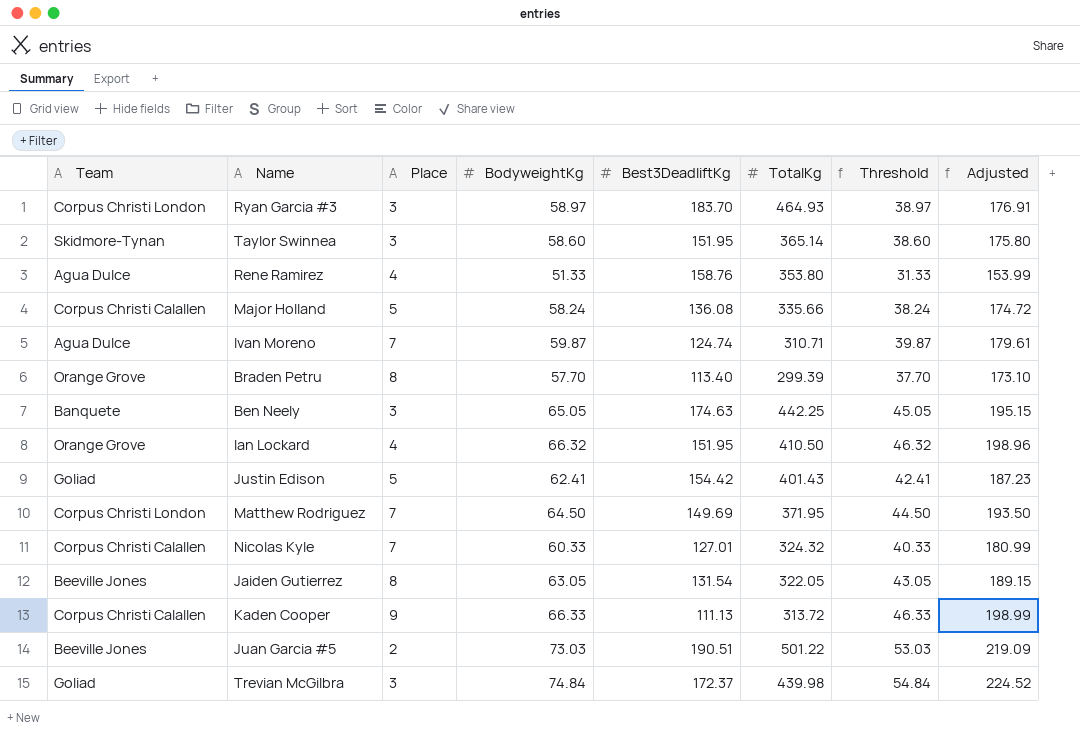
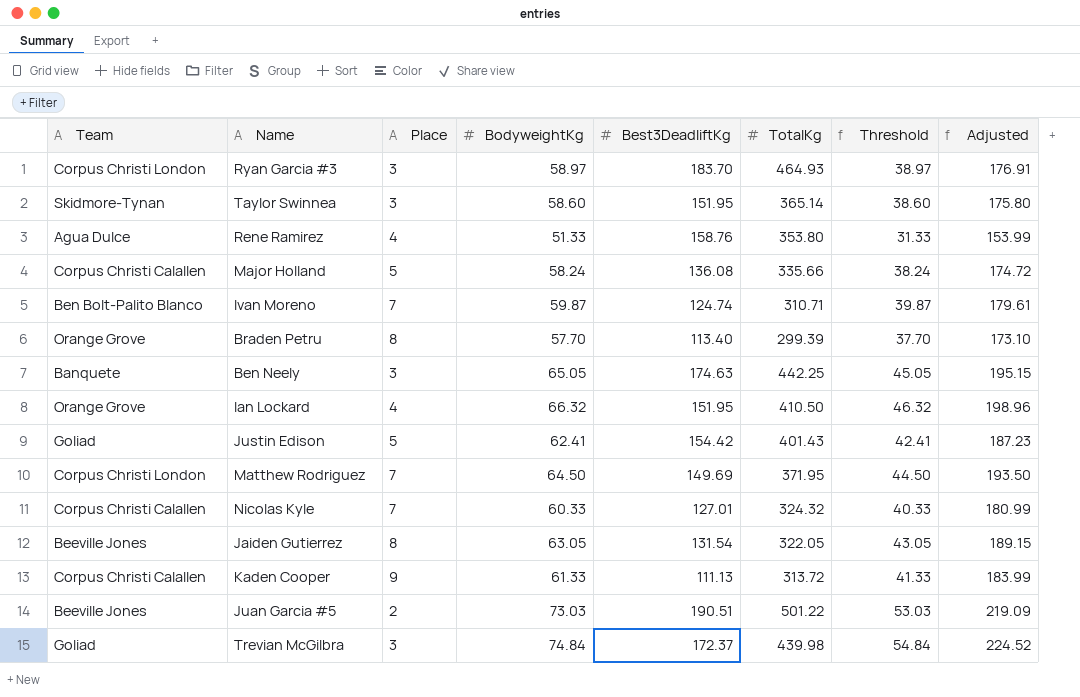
Ivan Moreno | Team: Agua Dulce -> Ben Bolt-Palito Blanco
Kaden Cooper | BodyweightKg: 66.33 -> 61.33
Kaden Cooper | Threshold: 46.33 -> 41.33
Kaden Cooper | Adjusted: 198.99 -> 183.99

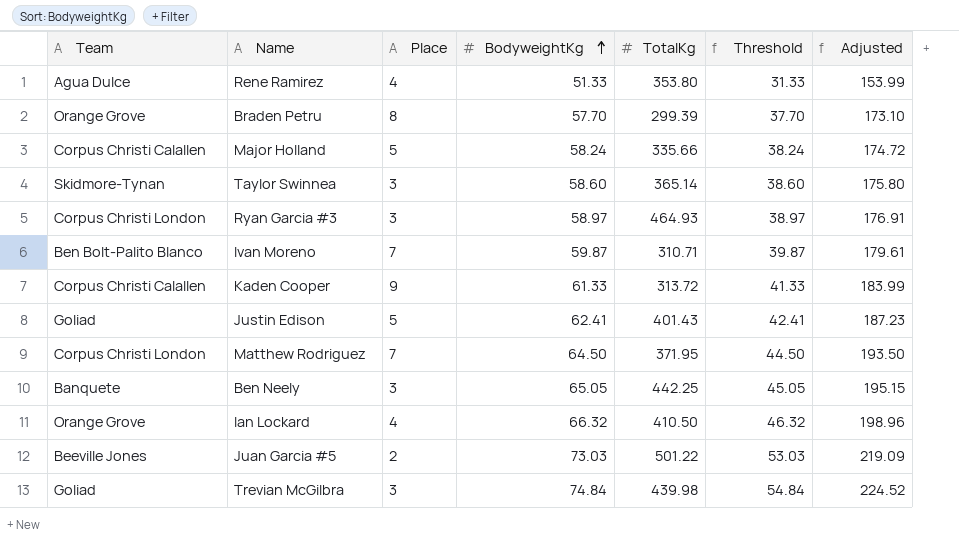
row order: none -> BodyweightKg ascending
column Best3DeadliftKg | position: 5 -> none
row Nicolas Kyle: Corpus Christi Calallen | 7 | 60.33 | 127.01 | 324.32 | 40.33 | 180.99 -> none
row Jaiden Gutierrez: Beeville Jones | 8 | 63.05 | 131.54 | 322.05 | 43.05 | 189.15 -> none

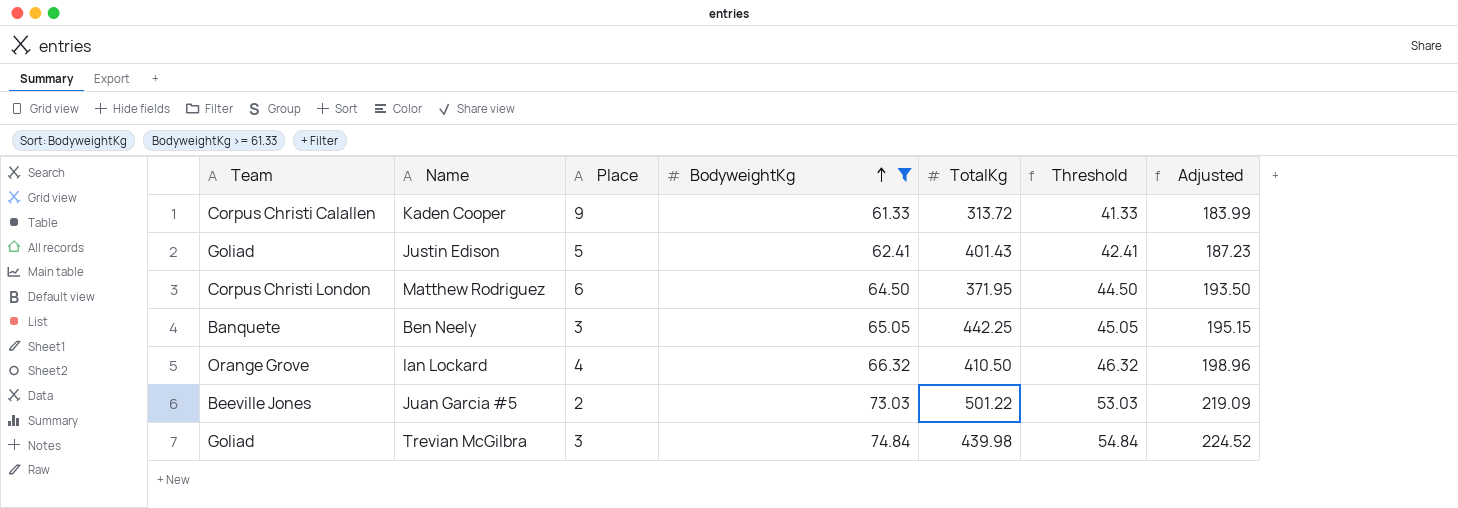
filter: none -> BodyweightKg >= 61.33
Matthew Rodriguez | Place: 7 -> 6

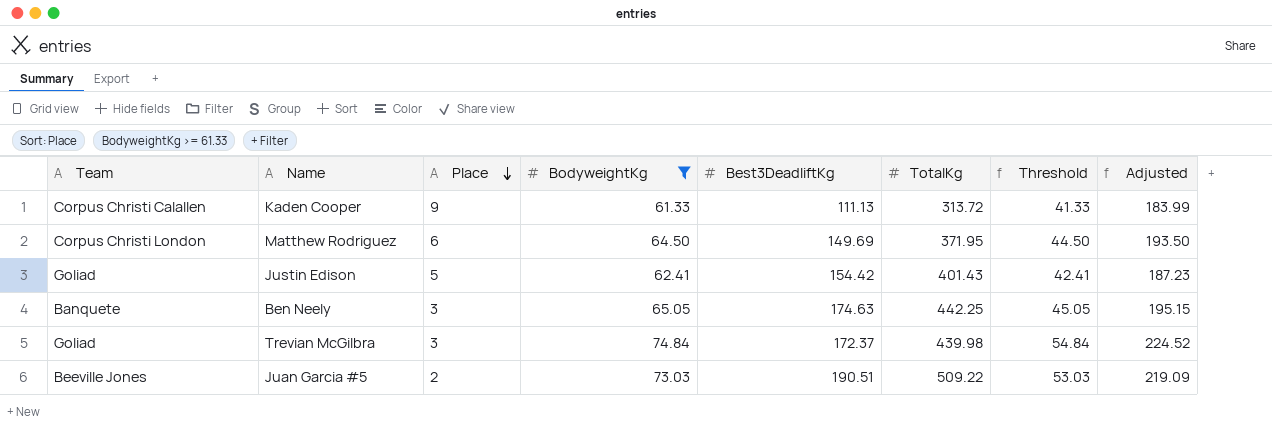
row order: BodyweightKg ascending -> Place descending
column Best3DeadliftKg | position: none -> 5
row Ian Lockard: Orange Grove | 4 | 66.32 | 410.50 | 46.32 | 198.96 -> none
Juan Garcia #5 | TotalKg: 501.22 -> 509.22

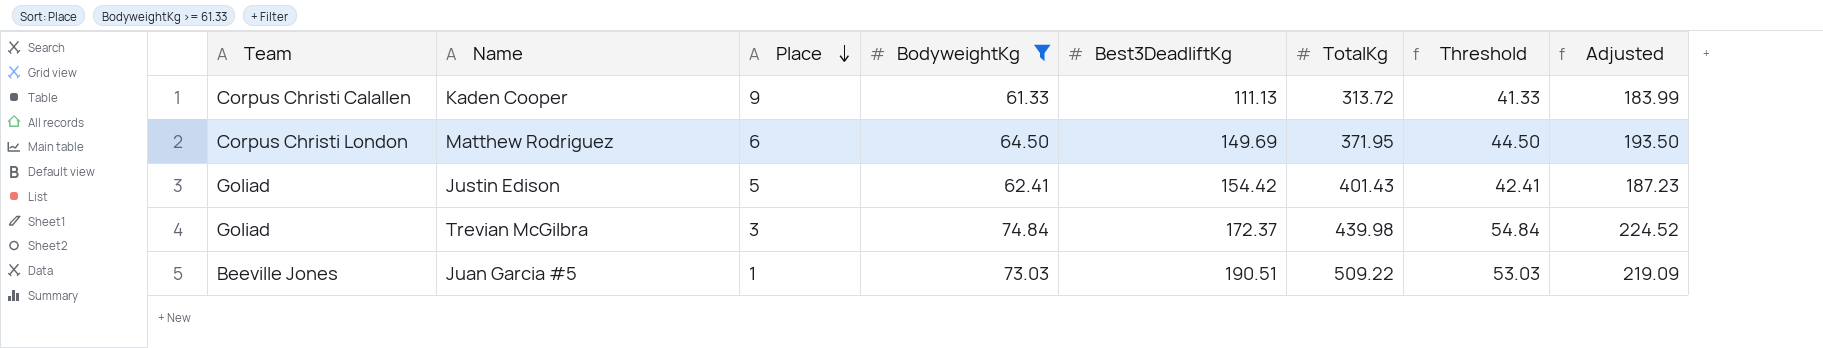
row Ben Neely: Banquete | 3 | 65.05 | 174.63 | 442.25 | 45.05 | 195.15 -> none
Juan Garcia #5 | Place: 2 -> 1

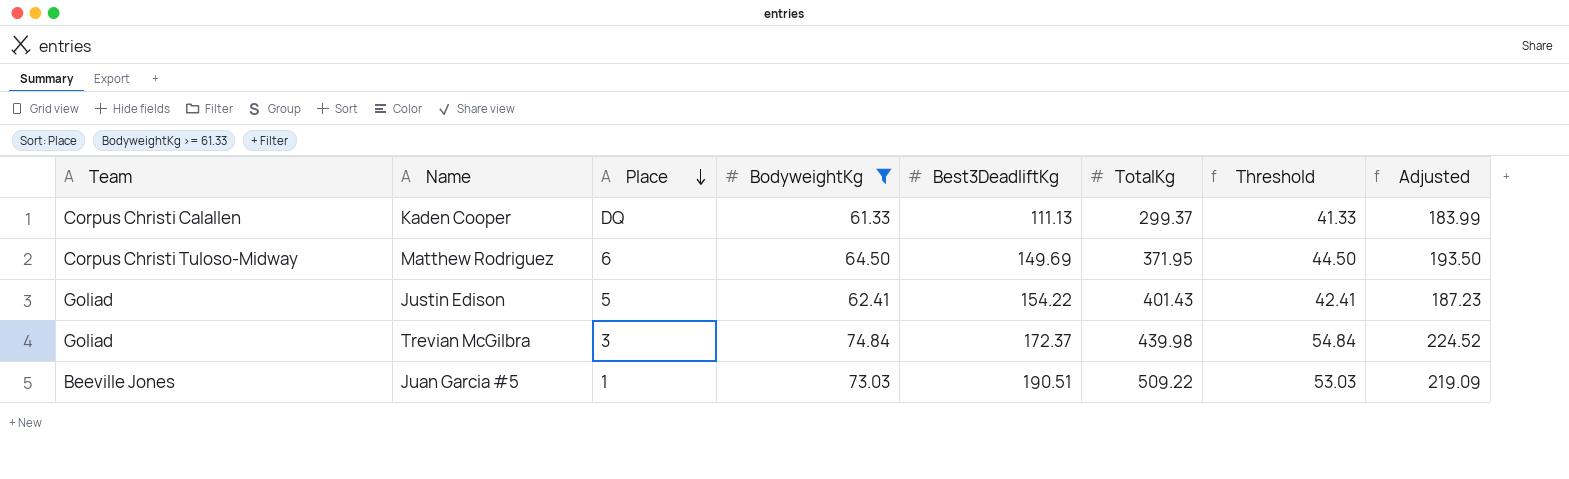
Kaden Cooper | Place: 9 -> DQ
Kaden Cooper | TotalKg: 313.72 -> 299.37
Matthew Rodriguez | Team: Corpus Christi London -> Corpus Christi Tuloso-Midway
Justin Edison | Best3DeadliftKg: 154.42 -> 154.22

